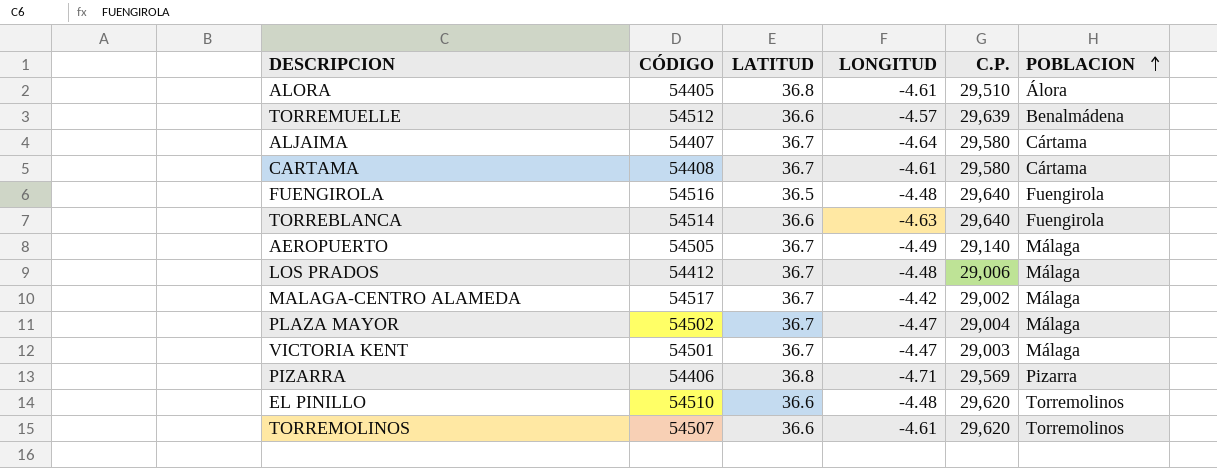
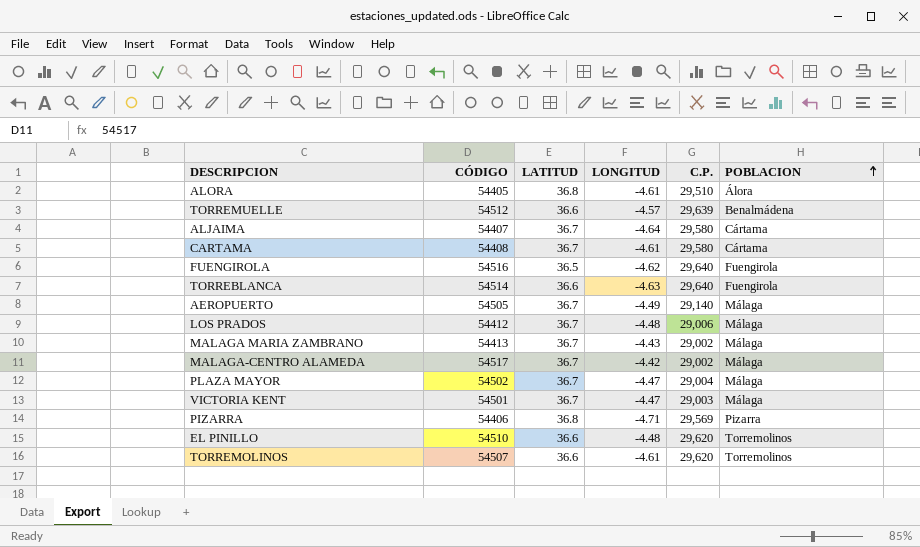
FUENGIROLA | LONGITUD: -4.48 -> -4.62
row MALAGA MARIA ZAMBRANO: none -> 54413 | 36.7 | -4.43 | 29,002 | Málaga

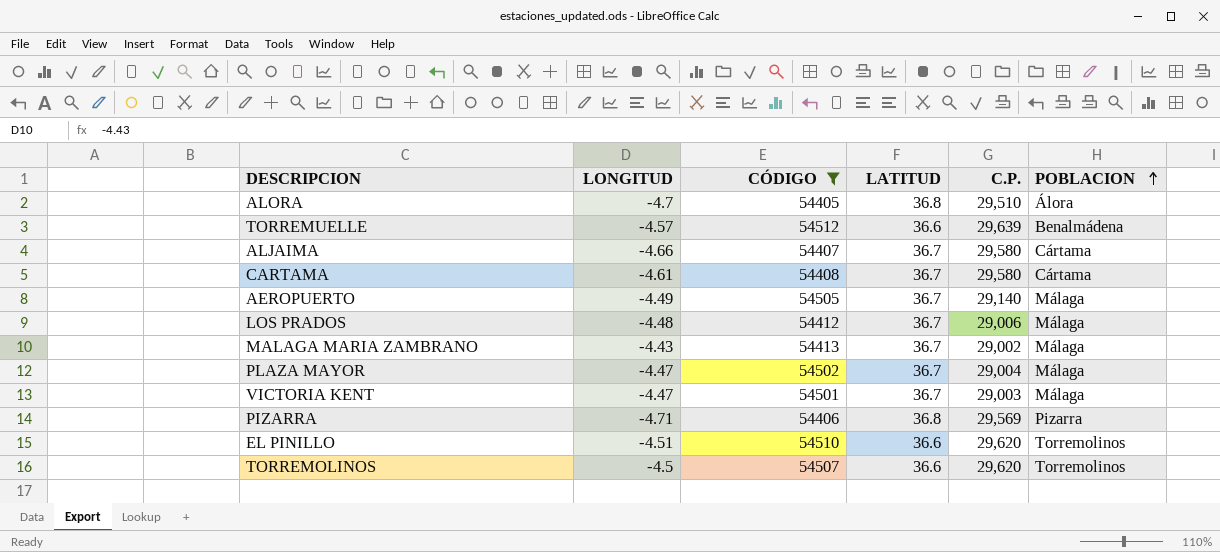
filter: none -> CÓDIGO <= 54512
column LONGITUD | position: 4 -> 2
ALORA | LONGITUD: -4.61 -> -4.7
ALJAIMA | LONGITUD: -4.64 -> -4.66
EL PINILLO | LONGITUD: -4.48 -> -4.51
TORREMOLINOS | LONGITUD: -4.61 -> -4.5

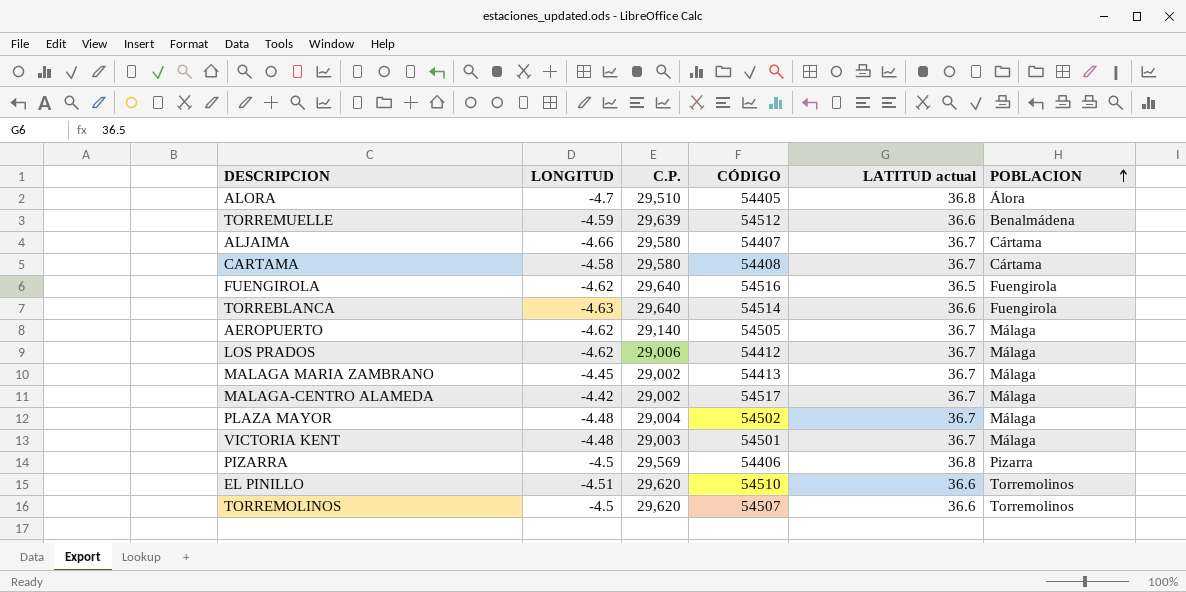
filter: CÓDIGO <= 54512 -> none
column C.P. | position: 5 -> 3
column name: LATITUD -> LATITUD actual
TORREMUELLE | LONGITUD: -4.57 -> -4.59
CARTAMA | LONGITUD: -4.61 -> -4.58
AEROPUERTO | LONGITUD: -4.49 -> -4.62
LOS PRADOS | LONGITUD: -4.48 -> -4.62
MALAGA MARIA ZAMBRANO | LONGITUD: -4.43 -> -4.45
PLAZA MAYOR | LONGITUD: -4.47 -> -4.48
VICTORIA KENT | LONGITUD: -4.47 -> -4.48
PIZARRA | LONGITUD: -4.71 -> -4.5

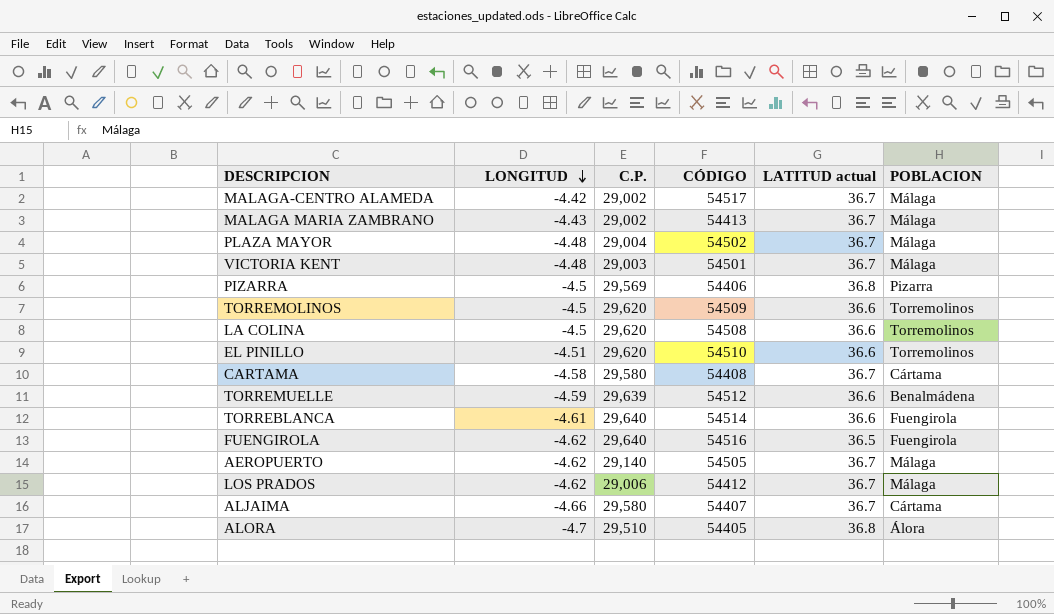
row order: POBLACION ascending -> LONGITUD descending
MALAGA MARIA ZAMBRANO | LONGITUD: -4.45 -> -4.43
TORREMOLINOS | CÓDIGO: 54507 -> 54509
row LA COLINA: none -> -4.5 | 29,620 | 54508 | 36.6 | Torremolinos
TORREBLANCA | LONGITUD: -4.63 -> -4.61

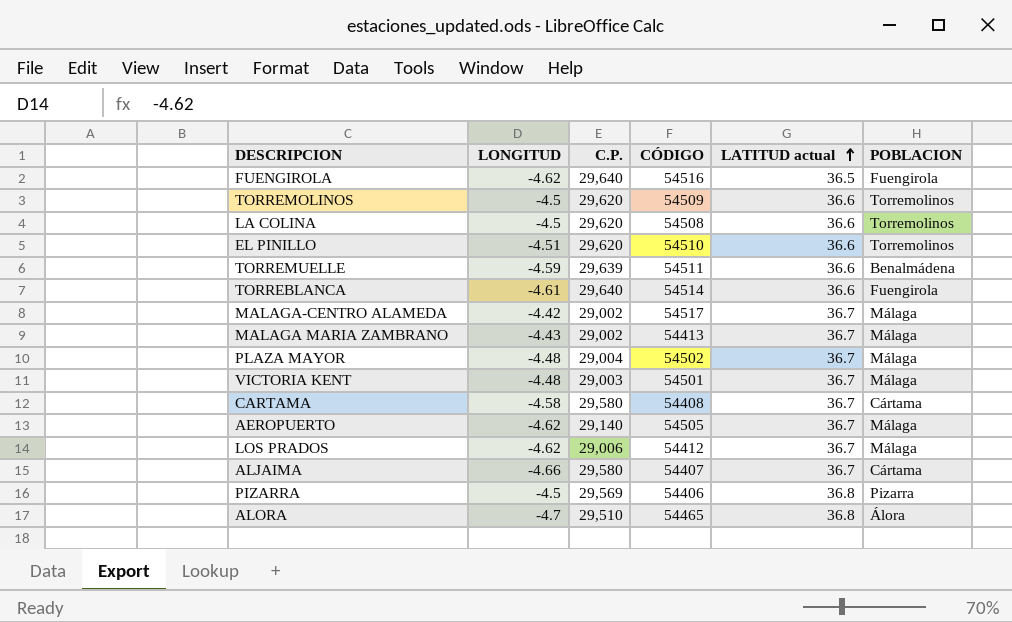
row order: LONGITUD descending -> LATITUD actual ascending
TORREMUELLE | CÓDIGO: 54512 -> 54511
ALORA | CÓDIGO: 54405 -> 54465

